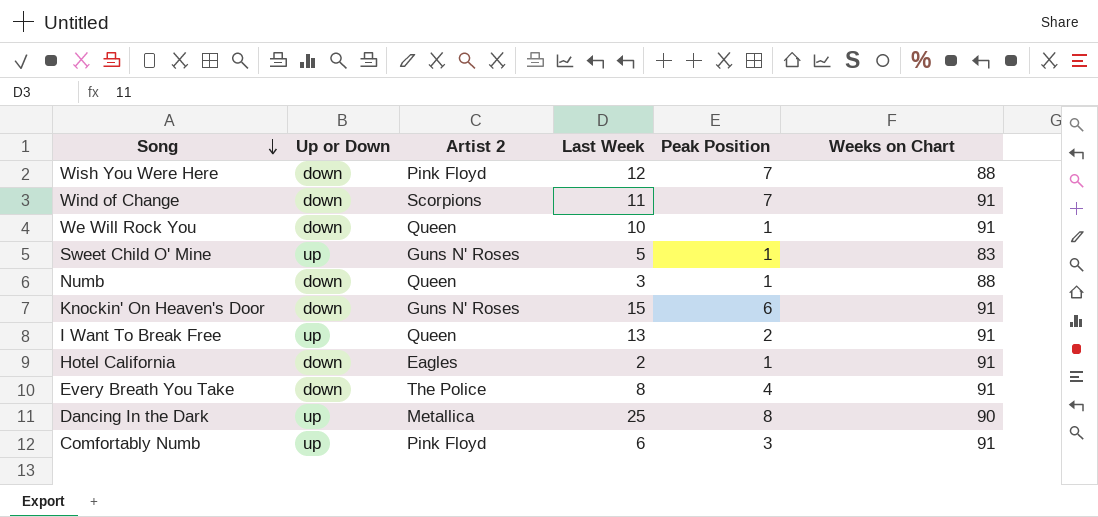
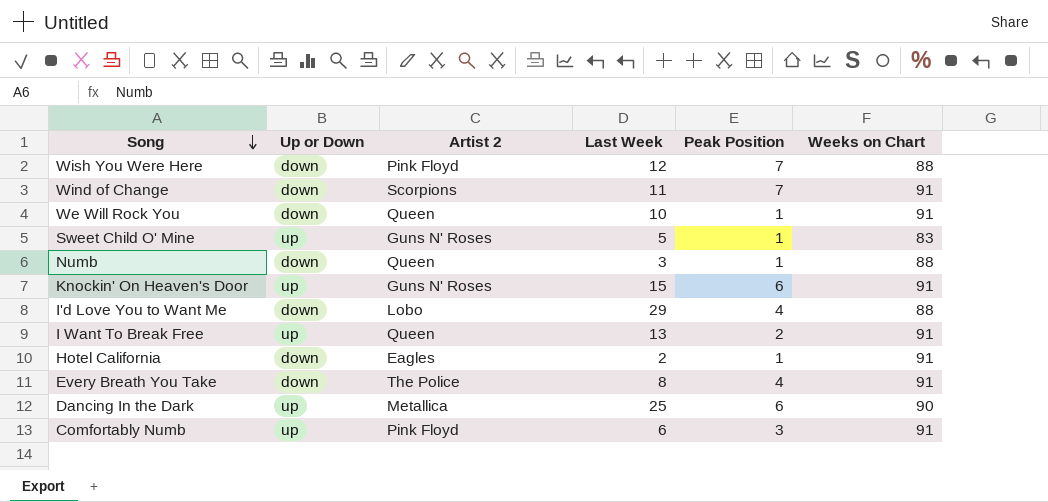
Knockin' On Heaven's Door | Up or Down: down -> up
row I'd Love You to Want Me: none -> down | Lobo | 29 | 4 | 88
Dancing In the Dark | Peak Position: 8 -> 6

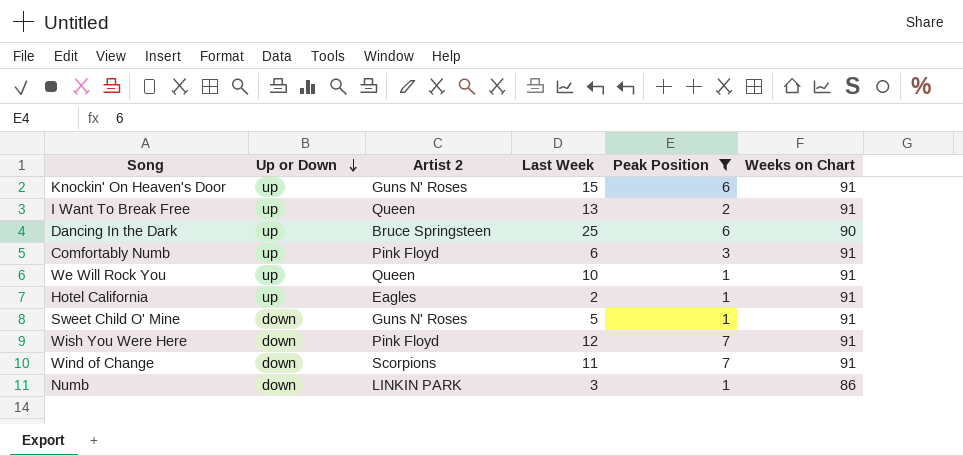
filter: none -> Peak Position != 4
row order: Song descending -> Up or Down descending
Dancing In the Dark | Artist 2: Metallica -> Bruce Springsteen
We Will Rock You | Up or Down: down -> up
Hotel California | Up or Down: down -> up
Sweet Child O' Mine | Up or Down: up -> down
Sweet Child O' Mine | Weeks on Chart: 83 -> 91
Wish You Were Here | Weeks on Chart: 88 -> 91
Numb | Artist 2: Queen -> LINKIN PARK
Numb | Weeks on Chart: 88 -> 86

